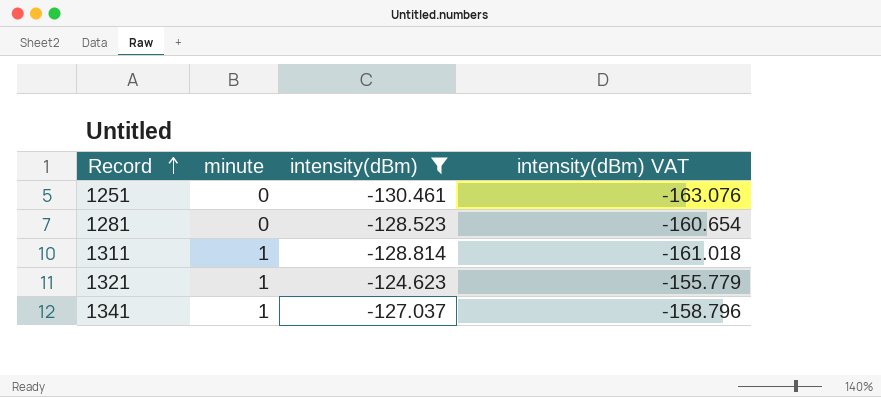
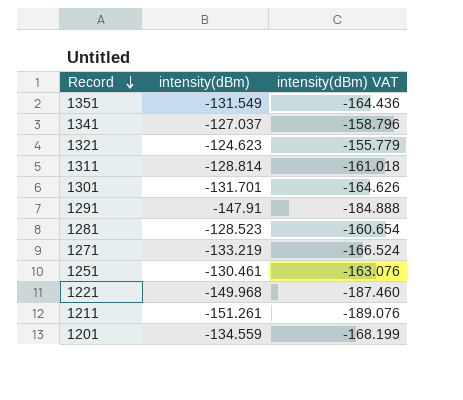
filter: intensity(dBm) >= -130.461 -> none
row order: Record ascending -> Record descending
column minute | position: 2 -> none

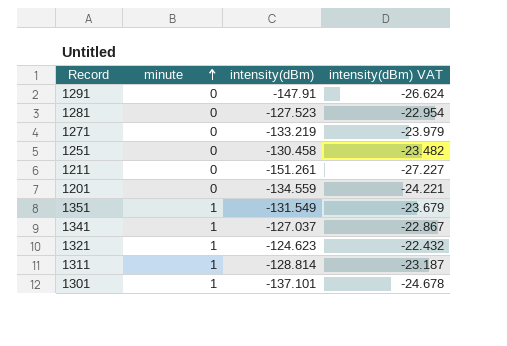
row order: Record descending -> minute ascending
column minute | position: none -> 2
column intensity(dBm) VAT | formula: [intensity(dBm)] * 1.25 -> [intensity(dBm)] * 0.18
row 1221: -149.968 | -187.460 -> none
1281 | intensity(dBm): -128.523 -> -127.523
1251 | intensity(dBm): -130.461 -> -130.458
1301 | intensity(dBm): -131.701 -> -137.101

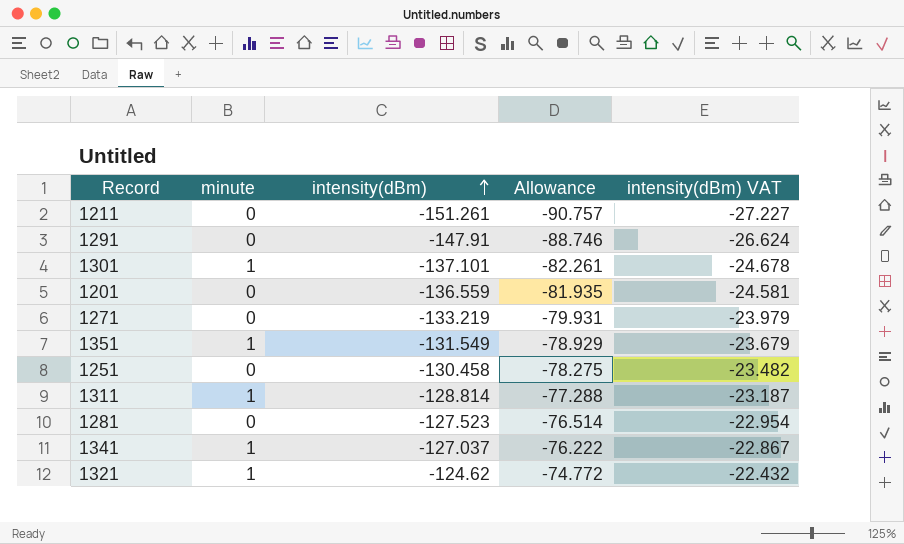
row order: minute ascending -> intensity(dBm) ascending
column Allowance | formula: none -> [intensity(dBm)] * 0.6
1201 | intensity(dBm): -134.559 -> -136.559
1201 | intensity(dBm) VAT: -24.221 -> -24.581
1321 | intensity(dBm): -124.623 -> -124.62

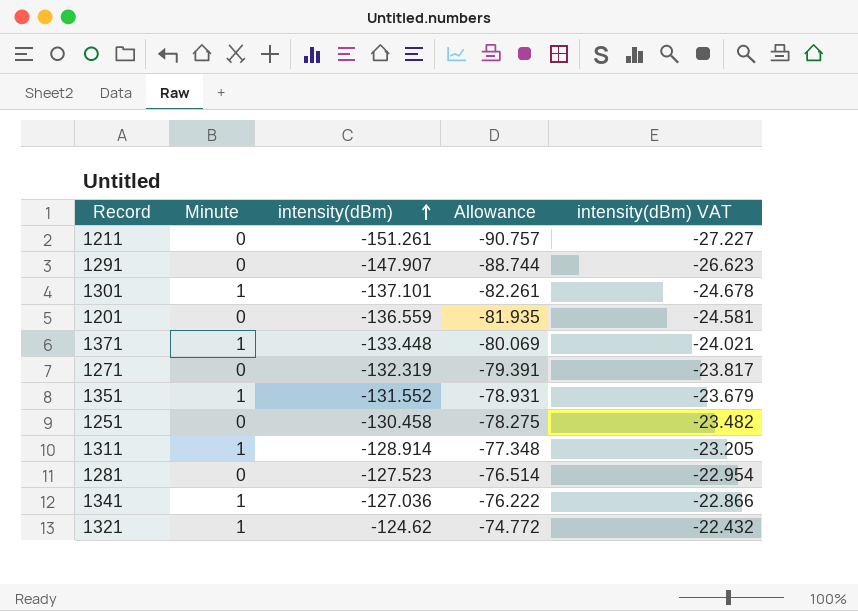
column name: minute -> Minute
1291 | intensity(dBm): -147.91 -> -147.907
1291 | Allowance: -88.746 -> -88.744
1291 | intensity(dBm) VAT: -26.624 -> -26.623
row 1371: none -> 1 | -133.448 | -80.069 | -24.021
1271 | intensity(dBm): -133.219 -> -132.319
1271 | Allowance: -79.931 -> -79.391
1271 | intensity(dBm) VAT: -23.979 -> -23.817
1351 | intensity(dBm): -131.549 -> -131.552
1351 | Allowance: -78.929 -> -78.931
1311 | intensity(dBm): -128.814 -> -128.914
1311 | Allowance: -77.288 -> -77.348
1311 | intensity(dBm) VAT: -23.187 -> -23.205
1341 | intensity(dBm): -127.037 -> -127.036
1341 | intensity(dBm) VAT: -22.867 -> -22.866

